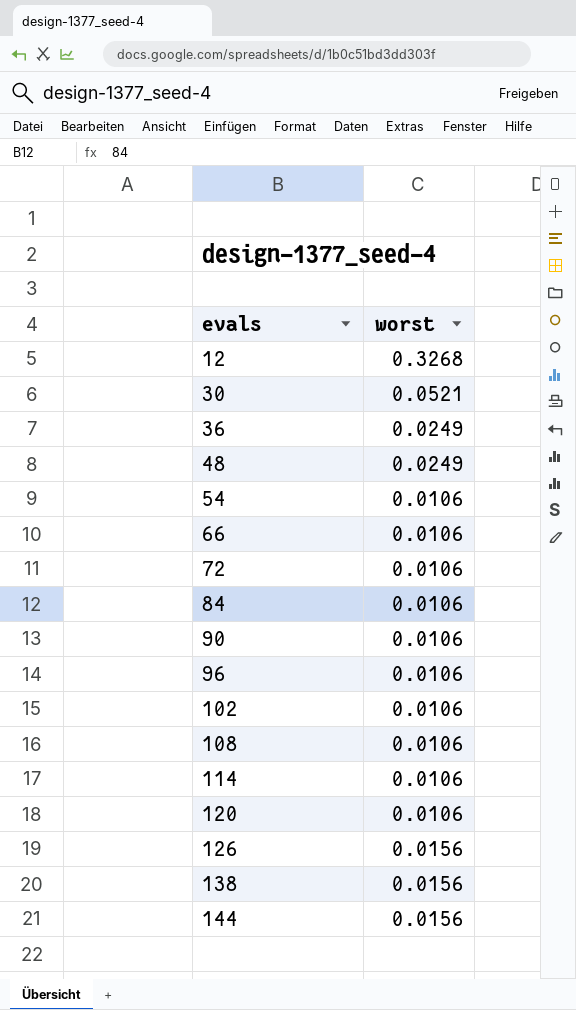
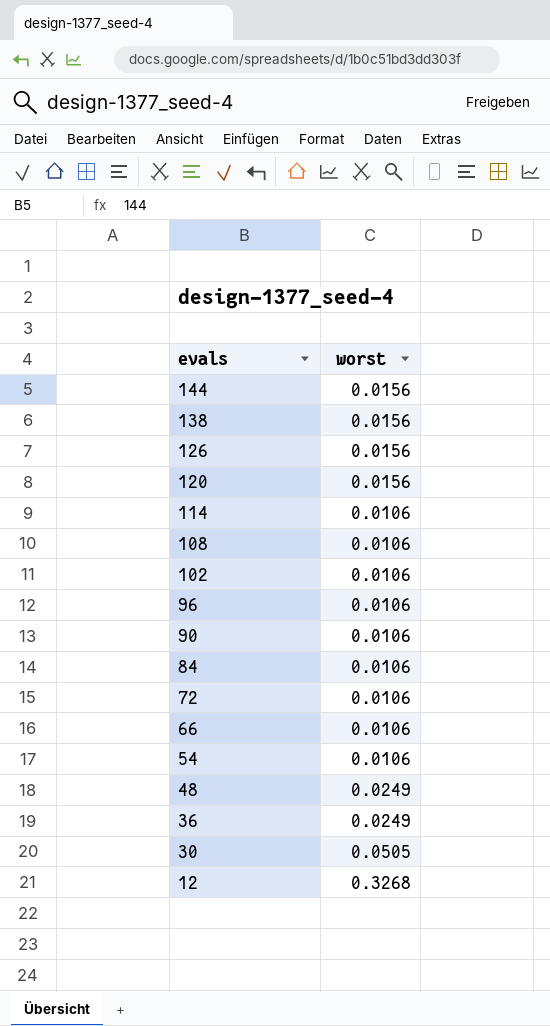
row order: evals ascending -> evals descending
120 | worst: 0.0106 -> 0.0156
30 | worst: 0.0521 -> 0.0505

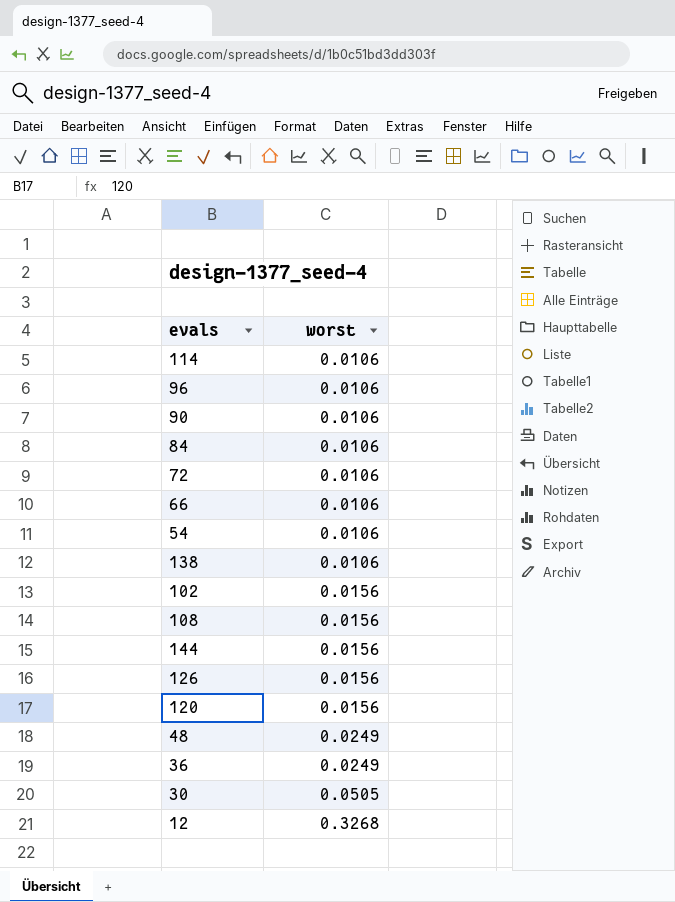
row order: evals descending -> worst ascending
138 | worst: 0.0156 -> 0.0106
102 | worst: 0.0106 -> 0.0156
108 | worst: 0.0106 -> 0.0156

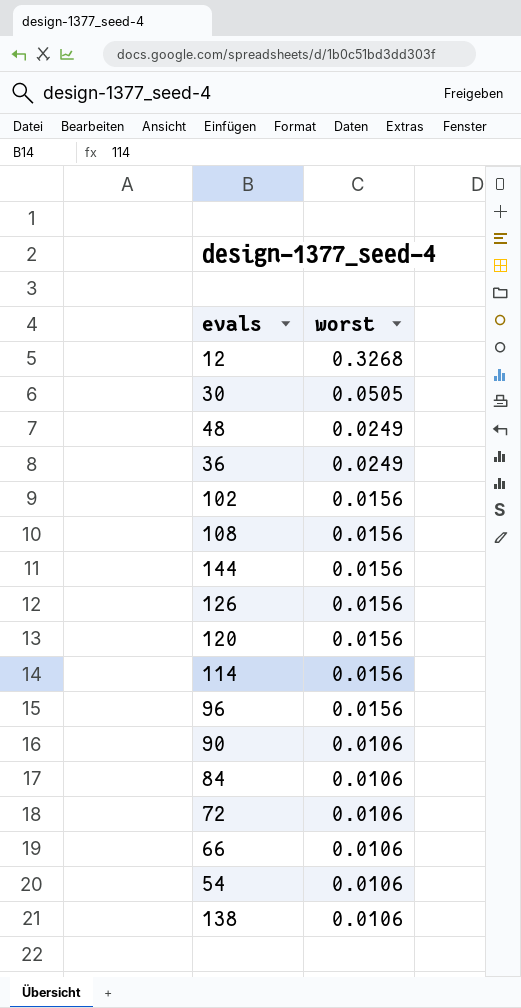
row order: worst ascending -> worst descending
114 | worst: 0.0106 -> 0.0156
96 | worst: 0.0106 -> 0.0156

